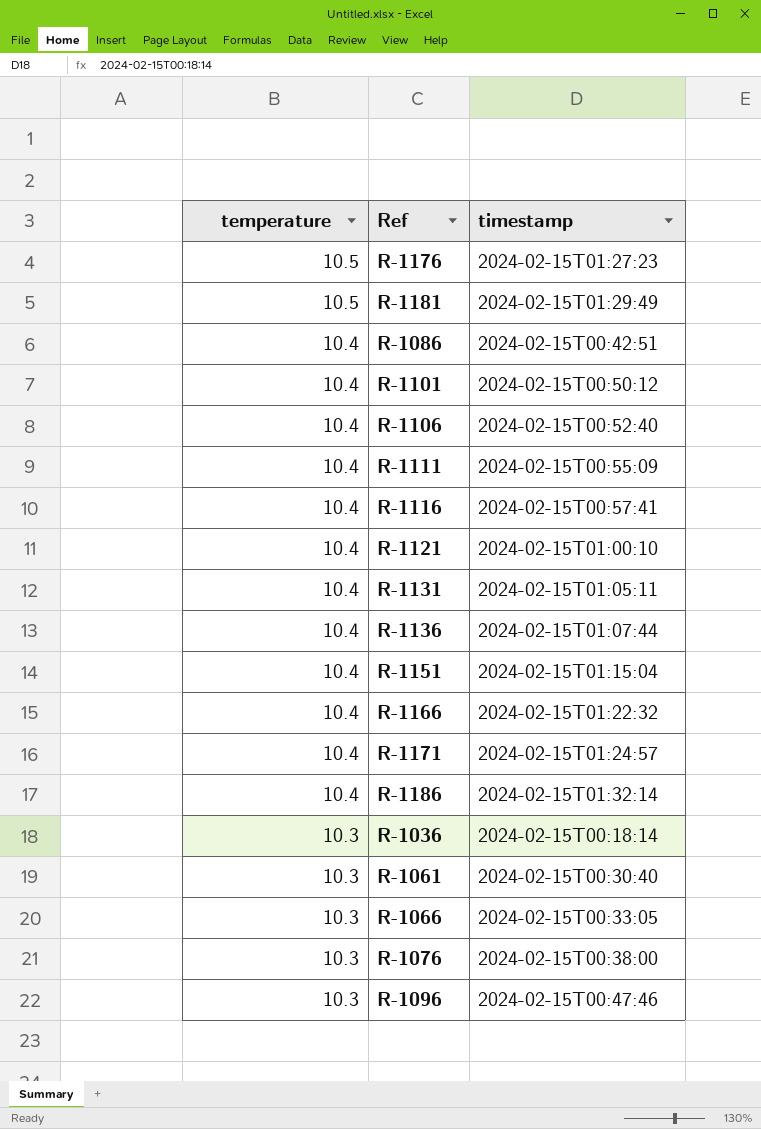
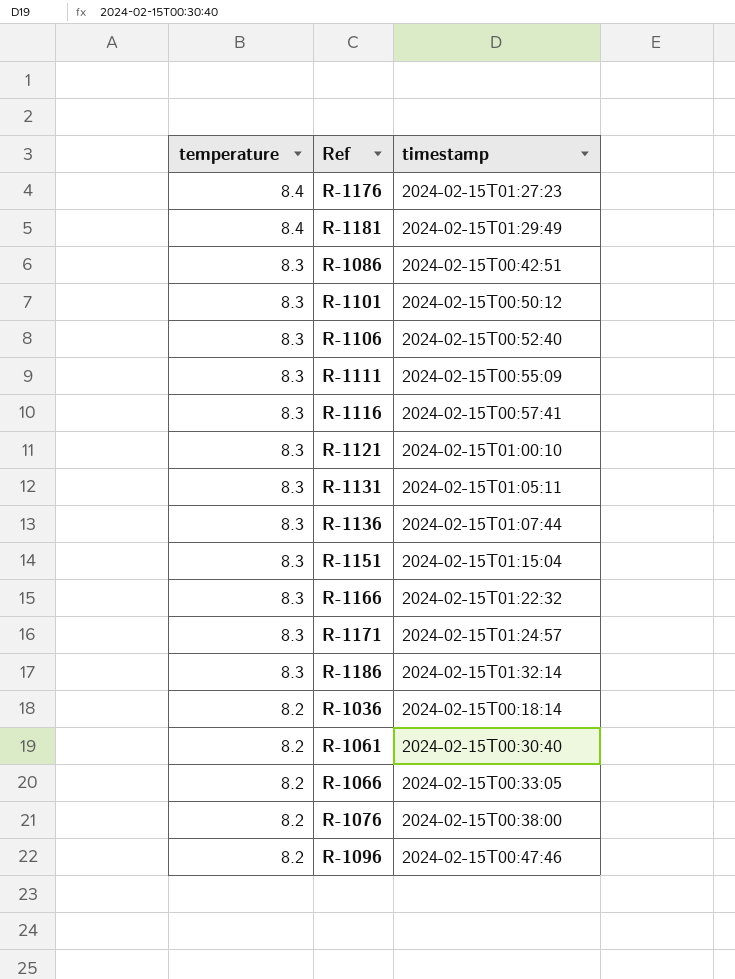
R-1176 | temperature: 10.5 -> 8.4
R-1181 | temperature: 10.5 -> 8.4
R-1086 | temperature: 10.4 -> 8.3
R-1101 | temperature: 10.4 -> 8.3
R-1106 | temperature: 10.4 -> 8.3
R-1111 | temperature: 10.4 -> 8.3
R-1116 | temperature: 10.4 -> 8.3
R-1121 | temperature: 10.4 -> 8.3
R-1131 | temperature: 10.4 -> 8.3
R-1136 | temperature: 10.4 -> 8.3
R-1151 | temperature: 10.4 -> 8.3
R-1166 | temperature: 10.4 -> 8.3
R-1171 | temperature: 10.4 -> 8.3
R-1186 | temperature: 10.4 -> 8.3
R-1036 | temperature: 10.3 -> 8.2
R-1061 | temperature: 10.3 -> 8.2
R-1066 | temperature: 10.3 -> 8.2
R-1076 | temperature: 10.3 -> 8.2
R-1096 | temperature: 10.3 -> 8.2

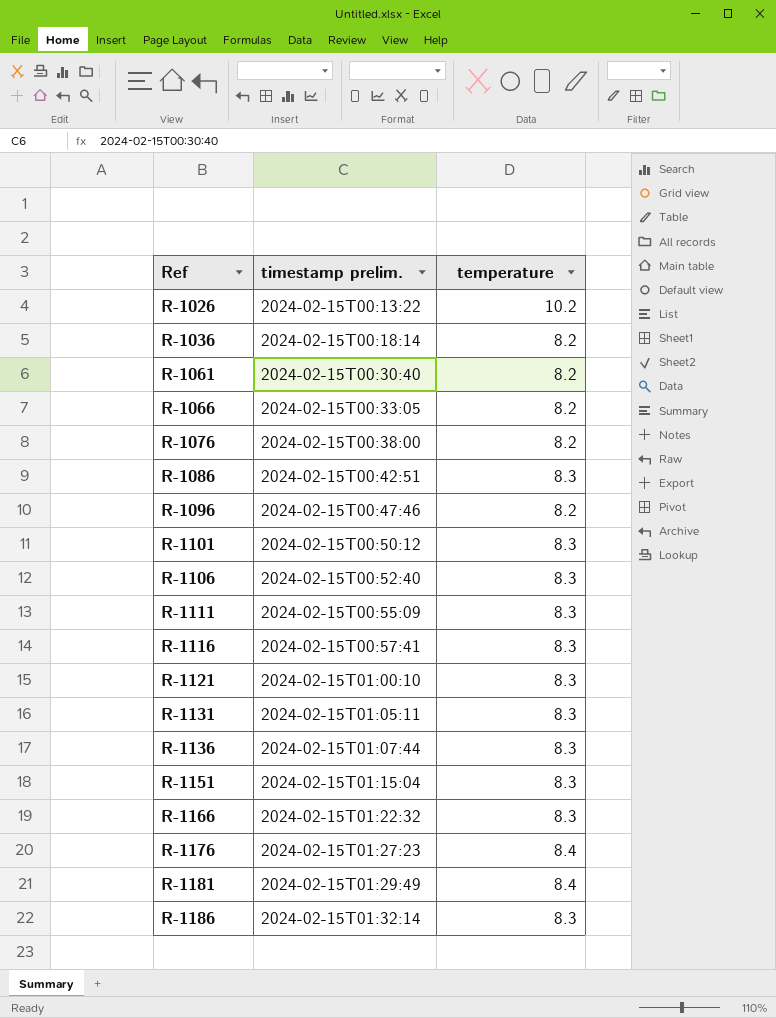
row order: temperature descending -> Ref ascending
column name: timestamp -> timestamp prelim.
column temperature | position: 1 -> 3
row R-1171: 8.3 | 2024-02-15T01:24:57 -> none
row R-1026: none -> 2024-02-15T00:13:22 | 10.2

